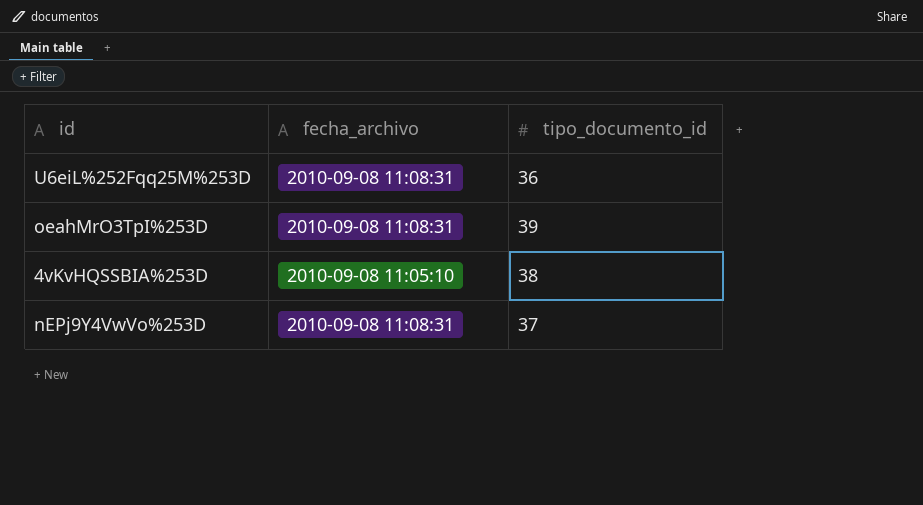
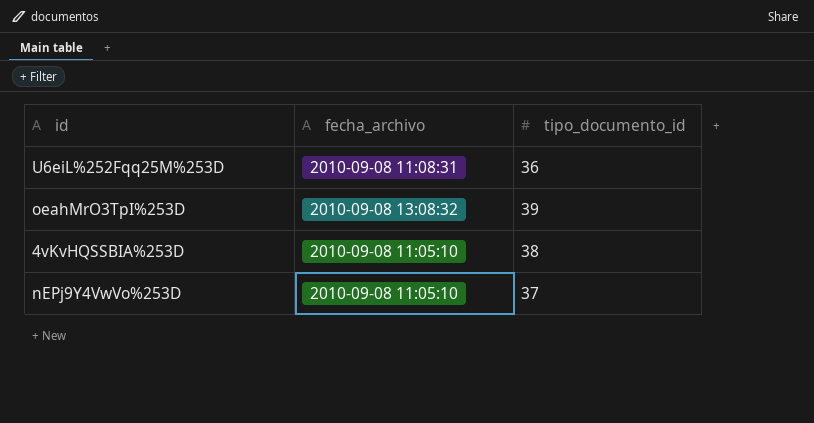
oeahMrO3TpI%253D | fecha_archivo: 2010-09-08 11:08:31 -> 2010-09-08 13:08:32
nEPj9Y4VwVo%253D | fecha_archivo: 2010-09-08 11:08:31 -> 2010-09-08 11:05:10

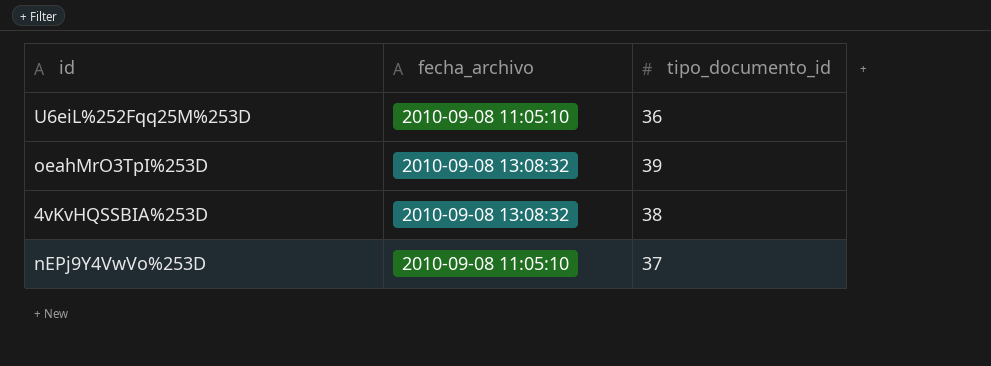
U6eiL%252Fqq25M%253D | fecha_archivo: 2010-09-08 11:08:31 -> 2010-09-08 11:05:10
4vKvHQSSBIA%253D | fecha_archivo: 2010-09-08 11:05:10 -> 2010-09-08 13:08:32

